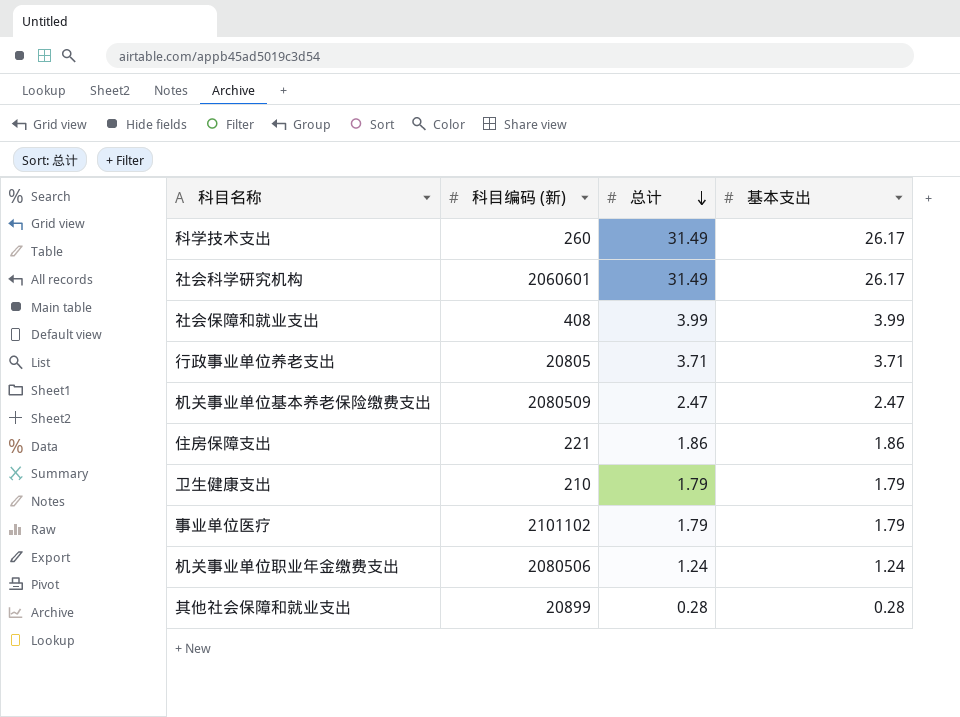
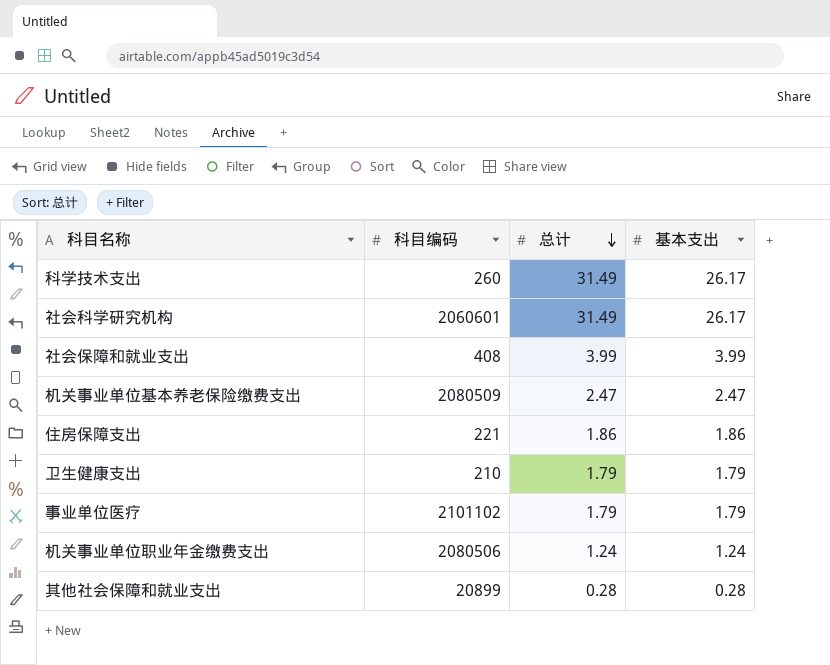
column name: 科目编码 (新) -> 科目编码
row 行政事业单位养老支出: 20805 | 3.71 | 3.71 -> none

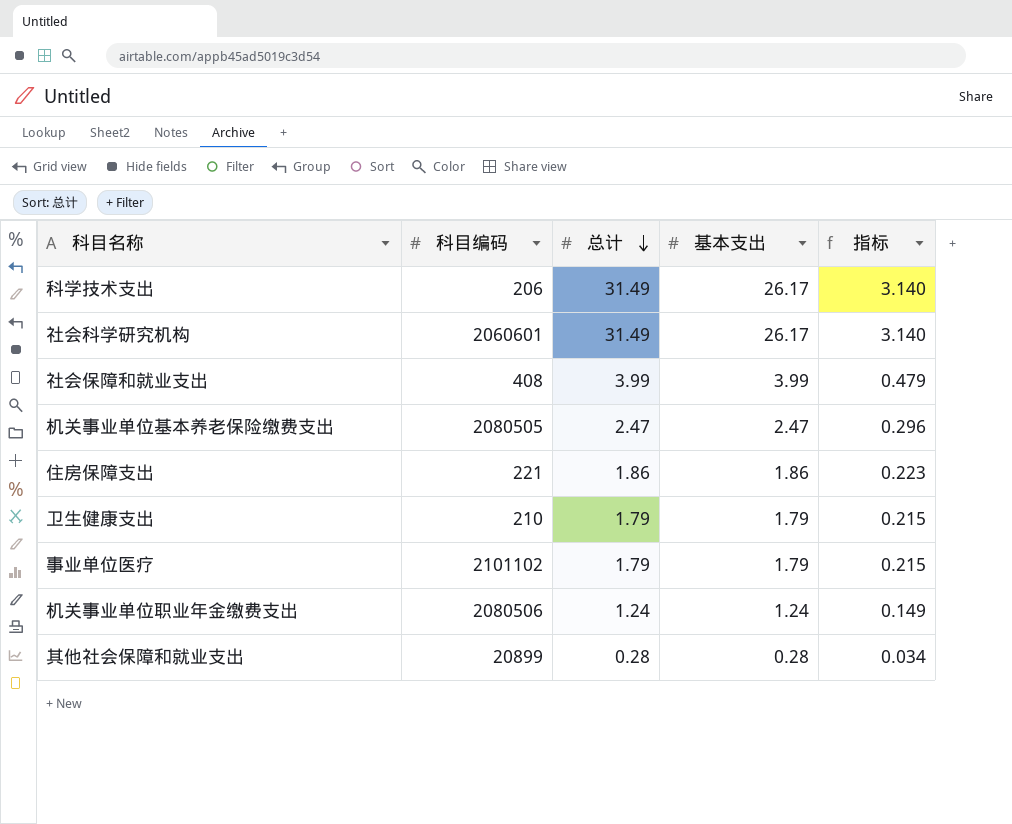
column 指标 | formula: none -> [基本支出] * 0.12
科学技术支出 | 科目编码: 260 -> 206
机关事业单位基本养老保险缴费支出 | 科目编码: 2080509 -> 2080505

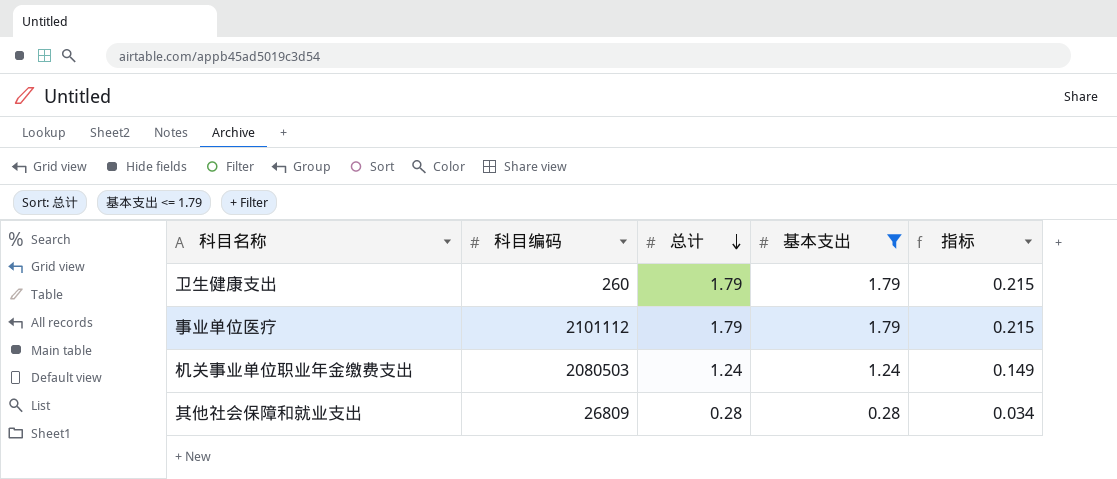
filter: none -> 基本支出 <= 1.79
卫生健康支出 | 科目编码: 210 -> 260
事业单位医疗 | 科目编码: 2101102 -> 2101112
机关事业单位职业年金缴费支出 | 科目编码: 2080506 -> 2080503
其他社会保障和就业支出 | 科目编码: 20899 -> 26809

